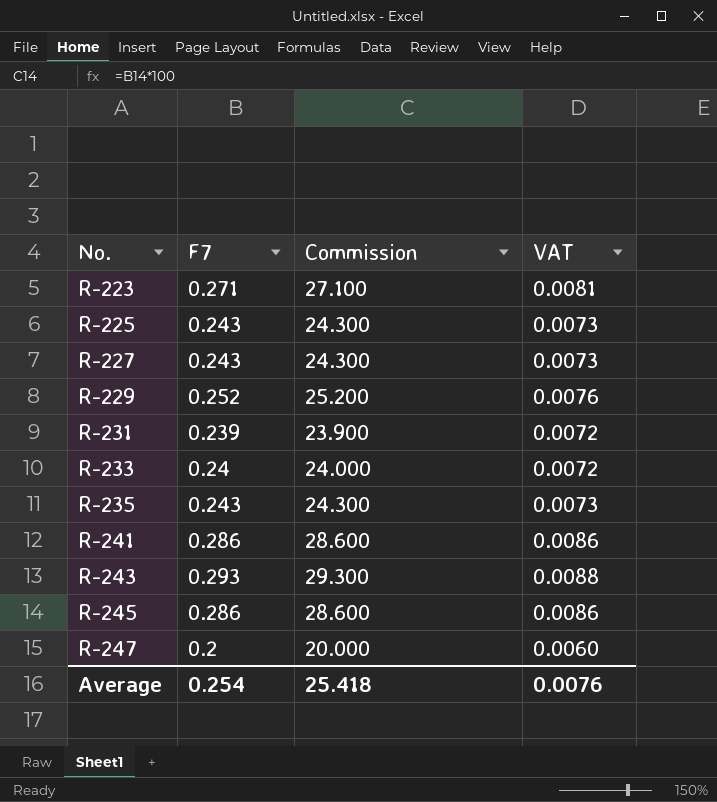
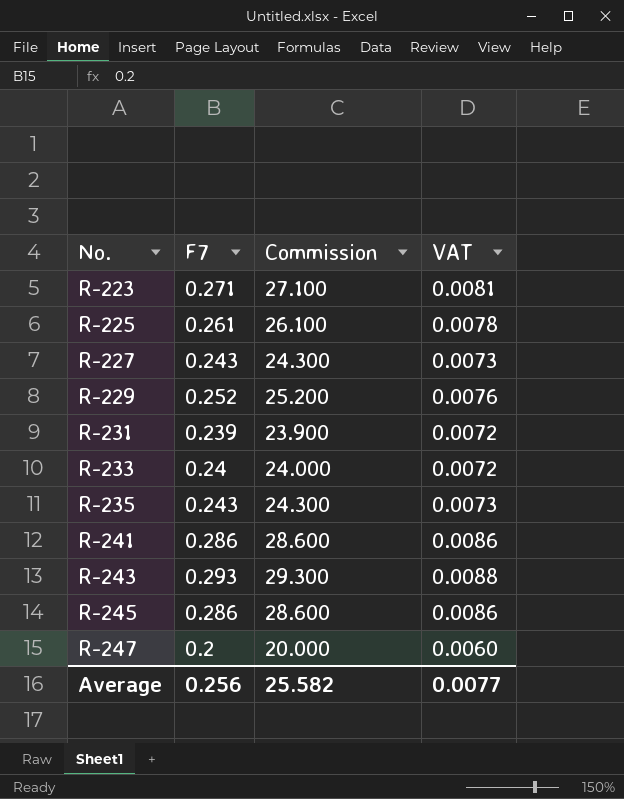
R-225 | F7: 0.243 -> 0.261
R-225 | Commission: 24.300 -> 26.100
R-225 | VAT: 0.0073 -> 0.0078
Average | F7: 0.254 -> 0.256
Average | Commission: 25.418 -> 25.582
Average | VAT: 0.0076 -> 0.0077

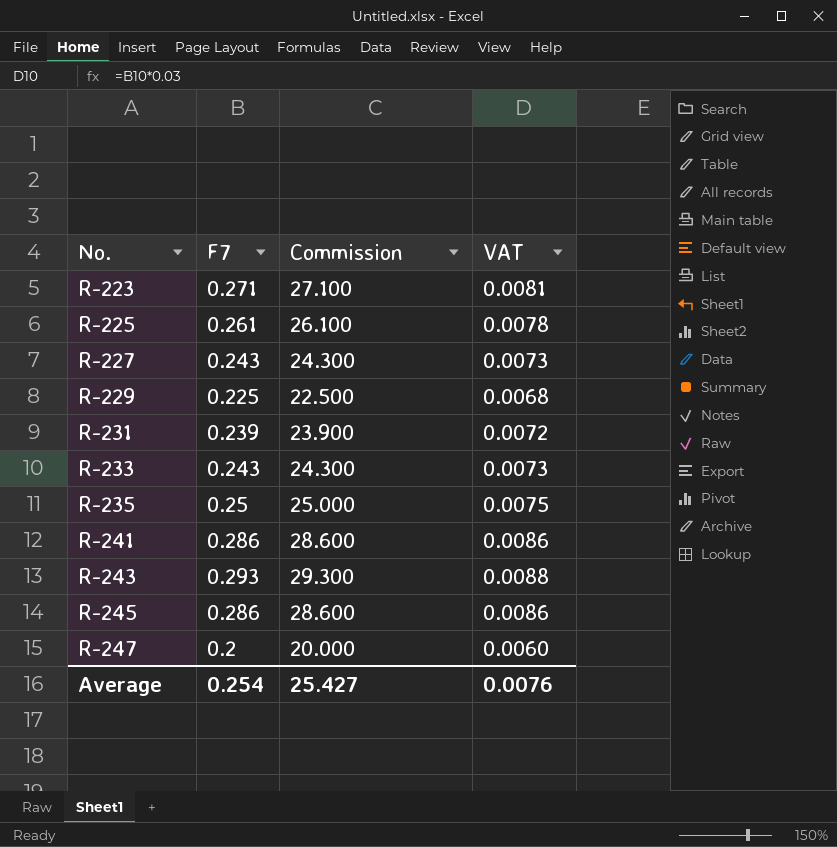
R-229 | F7: 0.252 -> 0.225
R-229 | Commission: 25.200 -> 22.500
R-229 | VAT: 0.0076 -> 0.0068
R-233 | F7: 0.24 -> 0.243
R-233 | Commission: 24.000 -> 24.300
R-233 | VAT: 0.0072 -> 0.0073
R-235 | F7: 0.243 -> 0.25
R-235 | Commission: 24.300 -> 25.000
R-235 | VAT: 0.0073 -> 0.0075
Average | F7: 0.256 -> 0.254
Average | Commission: 25.582 -> 25.427
Average | VAT: 0.0077 -> 0.0076

